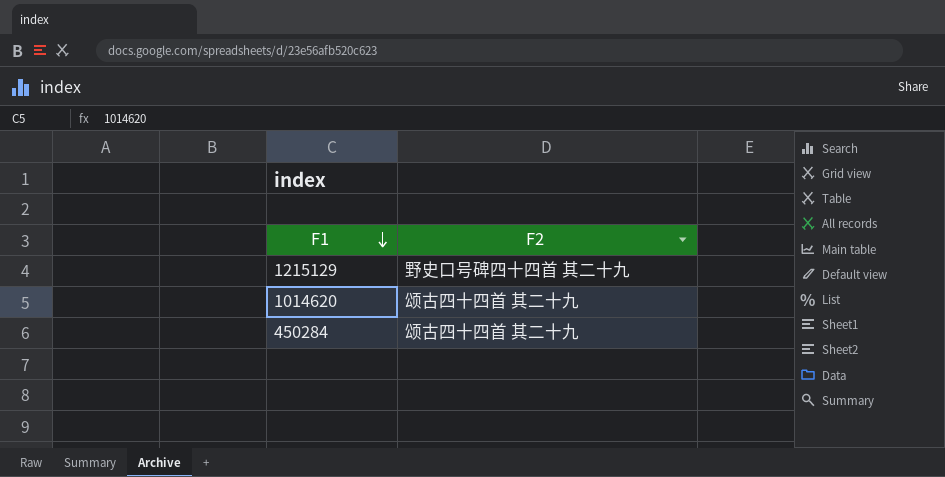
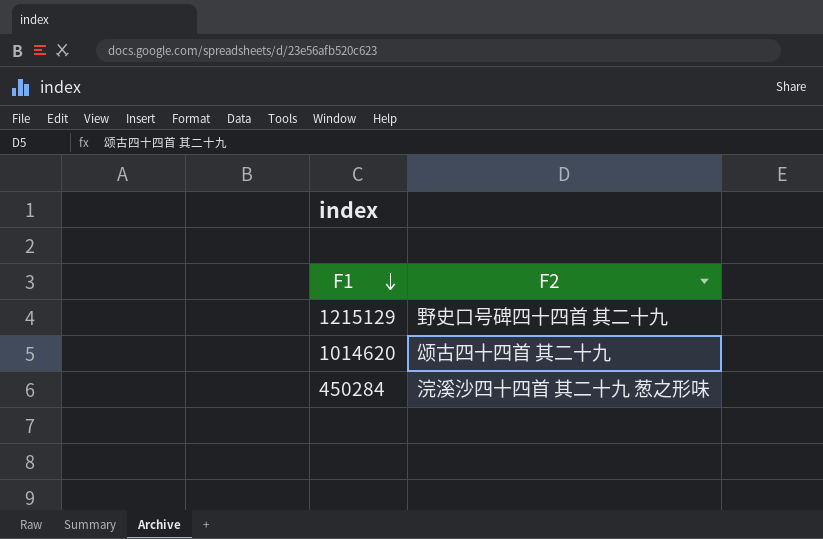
450284 | F2: 颂古四十四首 其二十九 -> 浣溪沙四十四首 其二十九 葱之形味

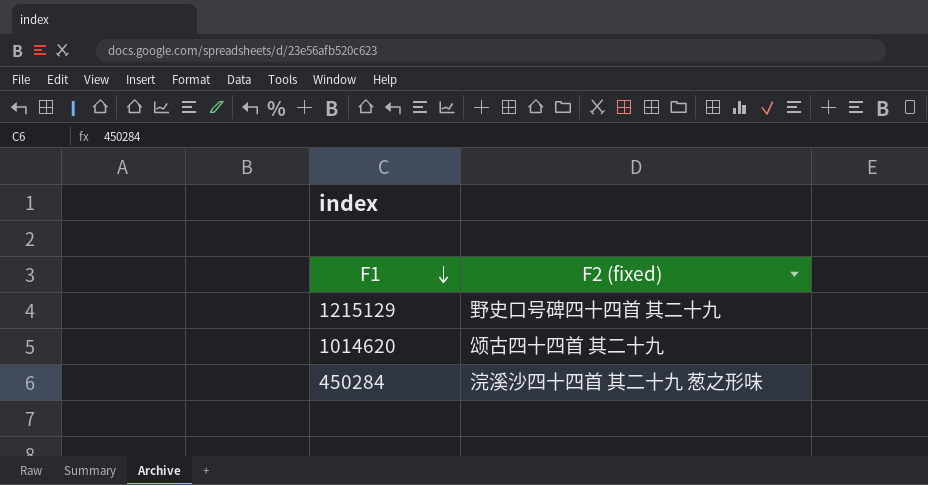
column name: F2 -> F2 (fixed)

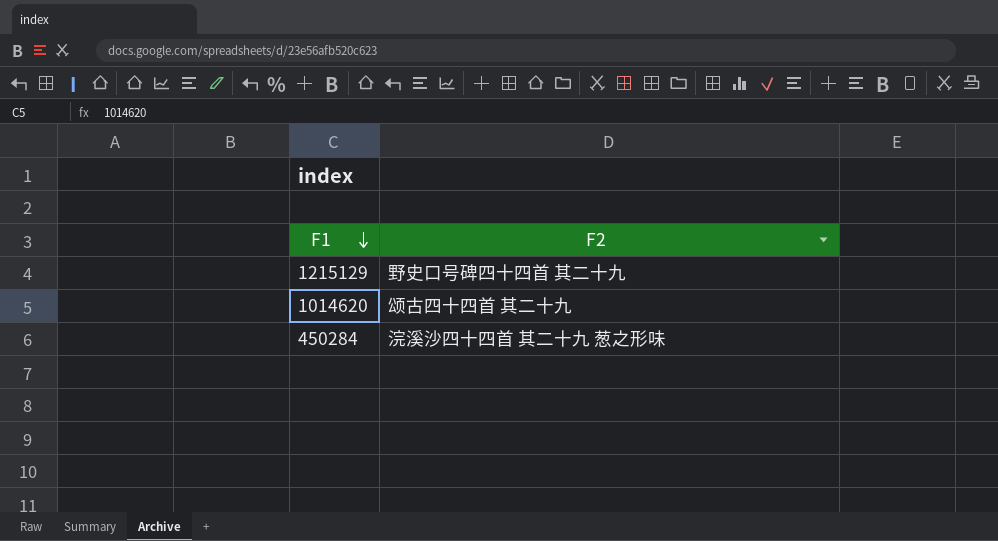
column name: F2 (fixed) -> F2

